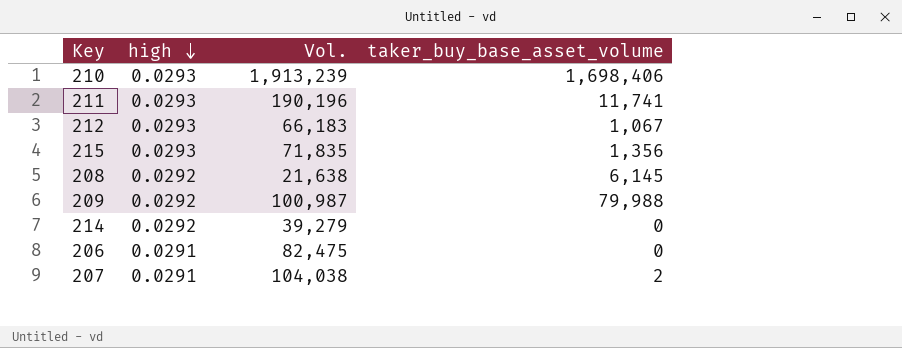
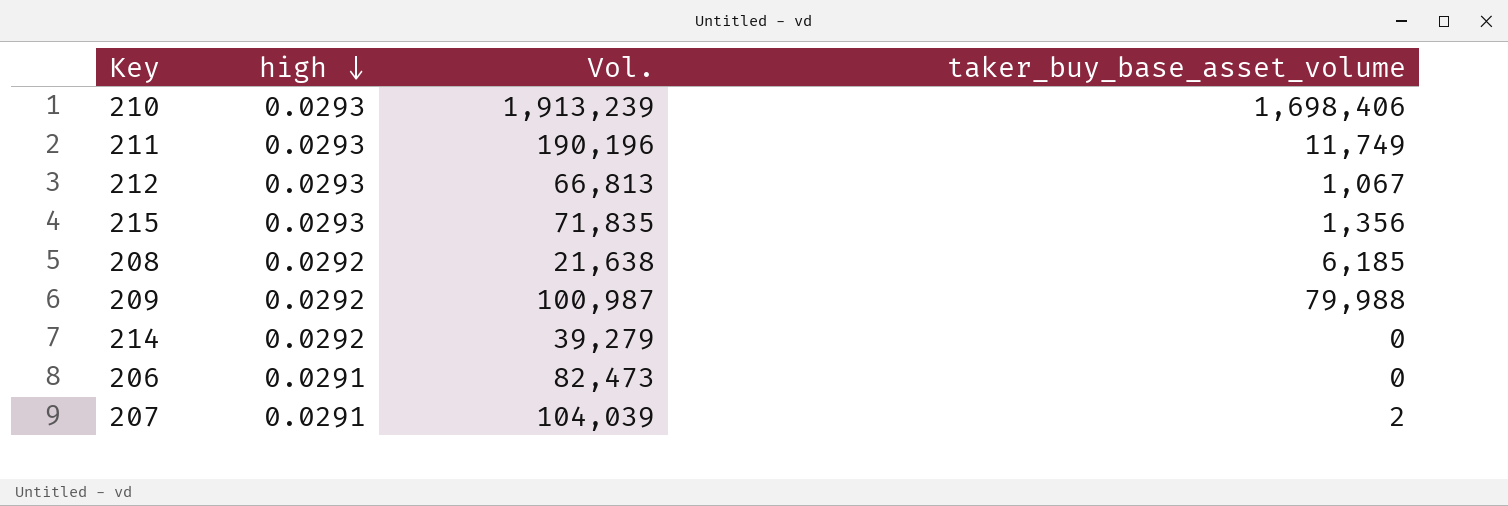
211 | taker_buy_base_asset_volume: 11,741 -> 11,749
212 | Vol.: 66,183 -> 66,813
208 | taker_buy_base_asset_volume: 6,145 -> 6,185
206 | Vol.: 82,475 -> 82,473
207 | Vol.: 104,038 -> 104,039

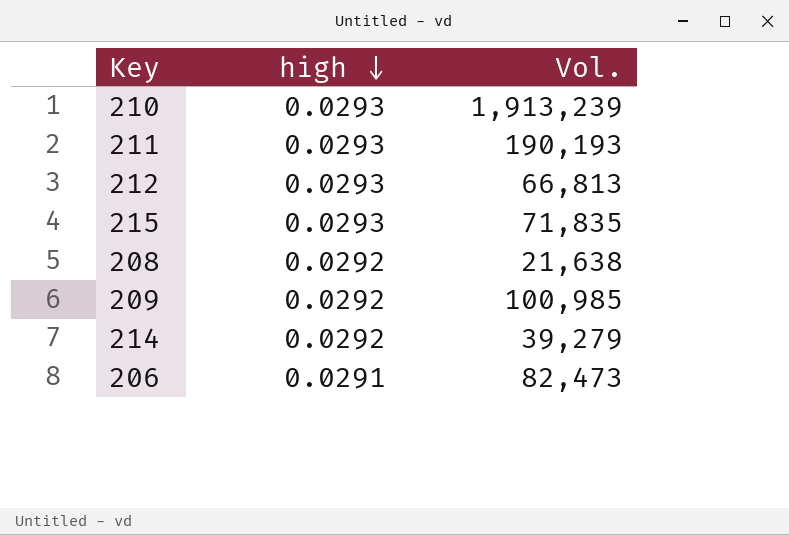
column taker_buy_base_asset_volume | position: 4 -> none
row 207: 0.0291 | 104,039 | 2 -> none
211 | Vol.: 190,196 -> 190,193
209 | Vol.: 100,987 -> 100,985

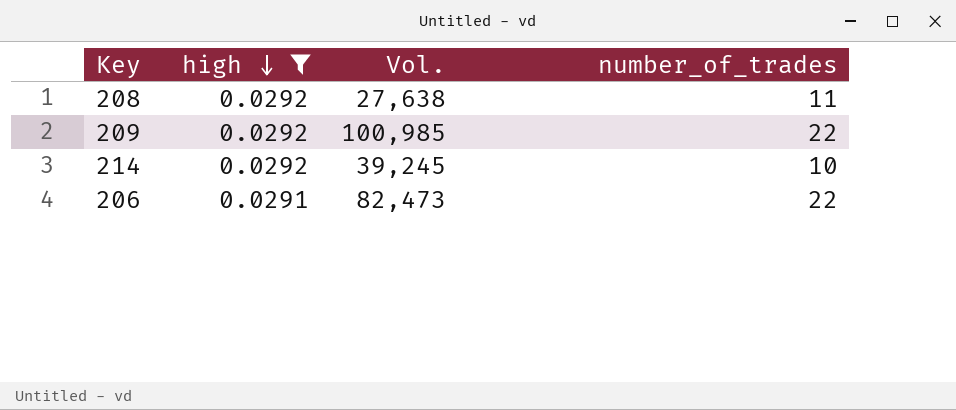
filter: none -> high != 0.0293
column number_of_trades | position: none -> 4
208 | Vol.: 21,638 -> 27,638
214 | Vol.: 39,279 -> 39,245

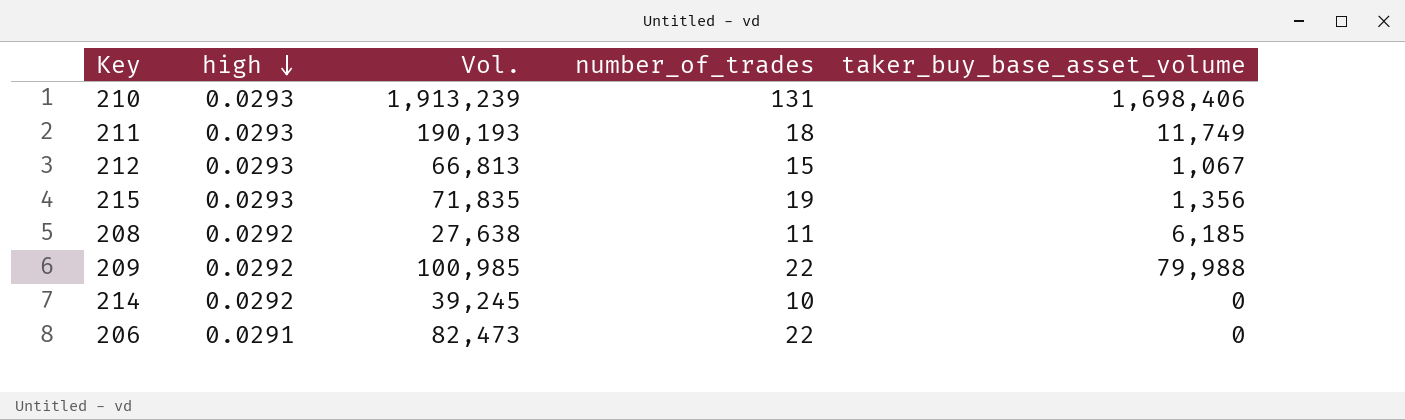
filter: high != 0.0293 -> none
column taker_buy_base_asset_volume | position: none -> 5

